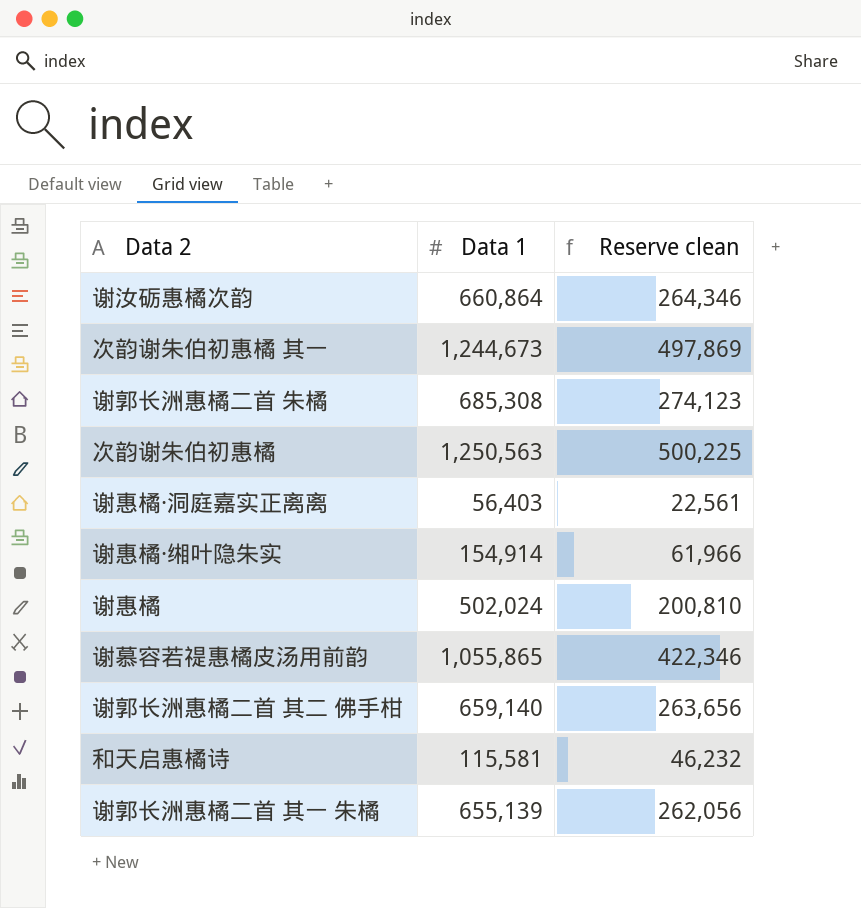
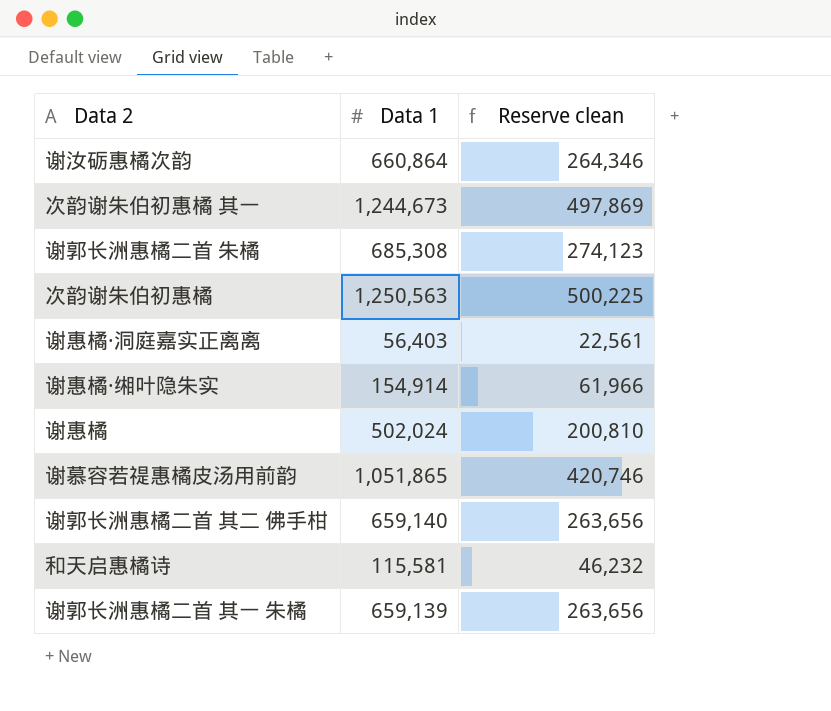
谢慕容若禔惠橘皮汤用前韵 | Data 1: 1,055,865 -> 1,051,865
谢慕容若禔惠橘皮汤用前韵 | Reserve clean: 422,346 -> 420,746
谢郭长洲惠橘二首 其一 朱橘 | Data 1: 655,139 -> 659,139
谢郭长洲惠橘二首 其一 朱橘 | Reserve clean: 262,056 -> 263,656

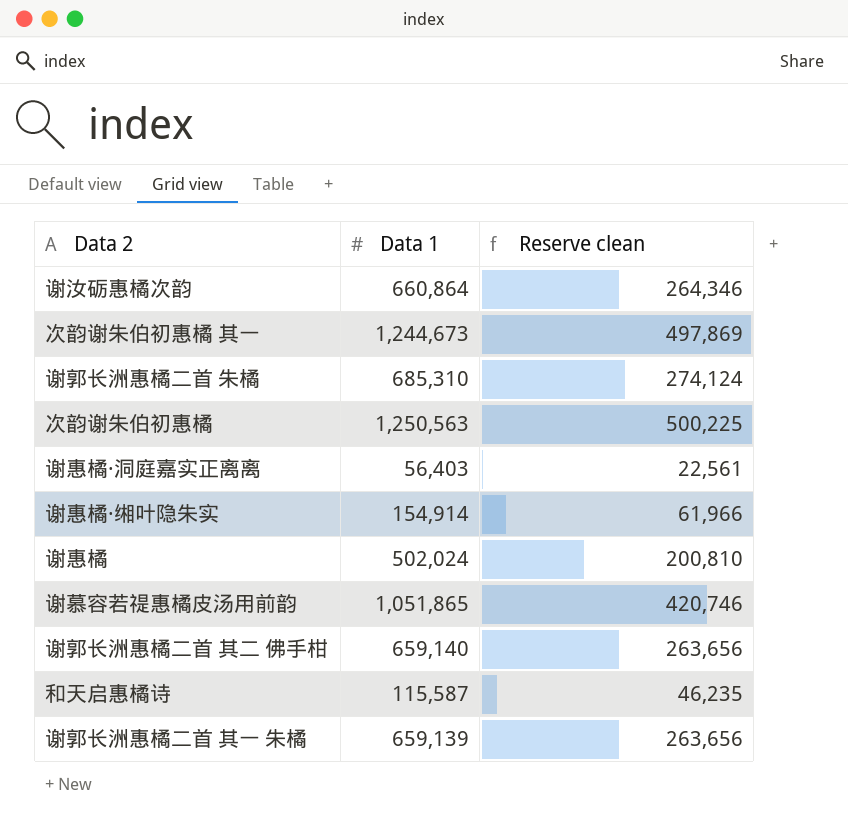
谢郭长洲惠橘二首 朱橘 | Data 1: 685,308 -> 685,310
谢郭长洲惠橘二首 朱橘 | Reserve clean: 274,123 -> 274,124
和天启惠橘诗 | Data 1: 115,581 -> 115,587
和天启惠橘诗 | Reserve clean: 46,232 -> 46,235

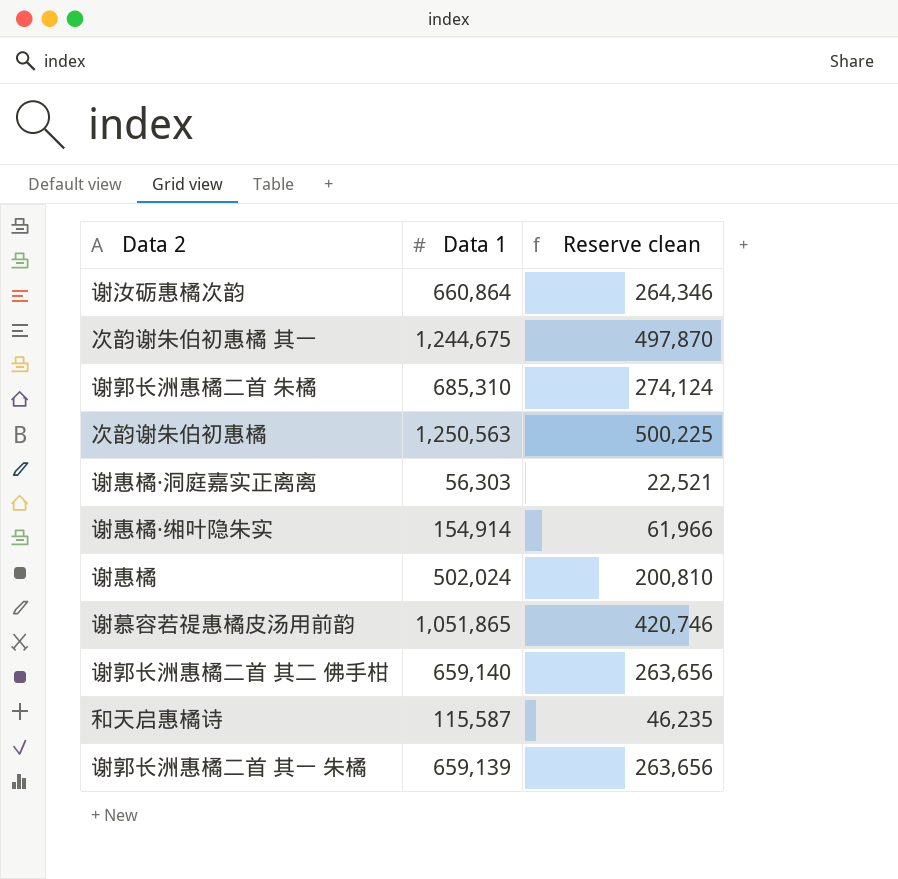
次韵谢朱伯初惠橘 其一 | Data 1: 1,244,673 -> 1,244,675
次韵谢朱伯初惠橘 其一 | Reserve clean: 497,869 -> 497,870
谢惠橘·洞庭嘉实正离离 | Data 1: 56,403 -> 56,303
谢惠橘·洞庭嘉实正离离 | Reserve clean: 22,561 -> 22,521

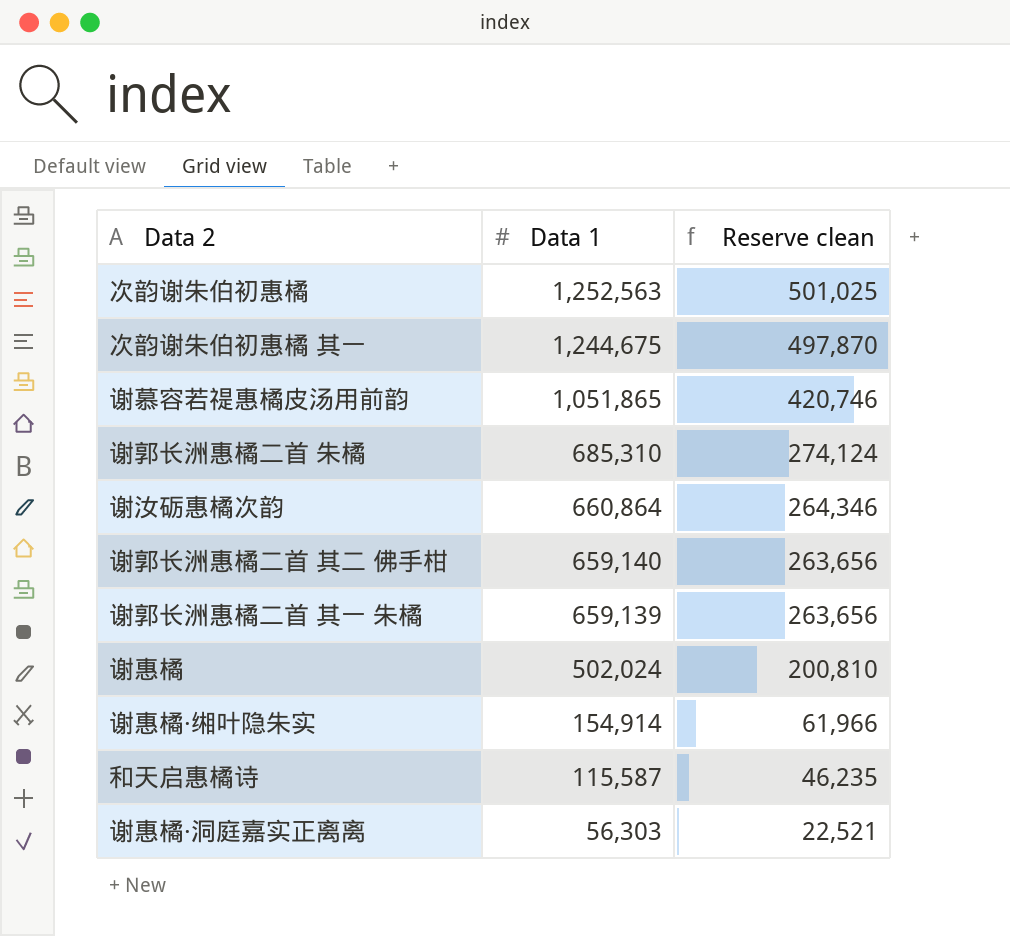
row order: none -> Data 1 descending
次韵谢朱伯初惠橘 | Data 1: 1,250,563 -> 1,252,563
次韵谢朱伯初惠橘 | Reserve clean: 500,225 -> 501,025

